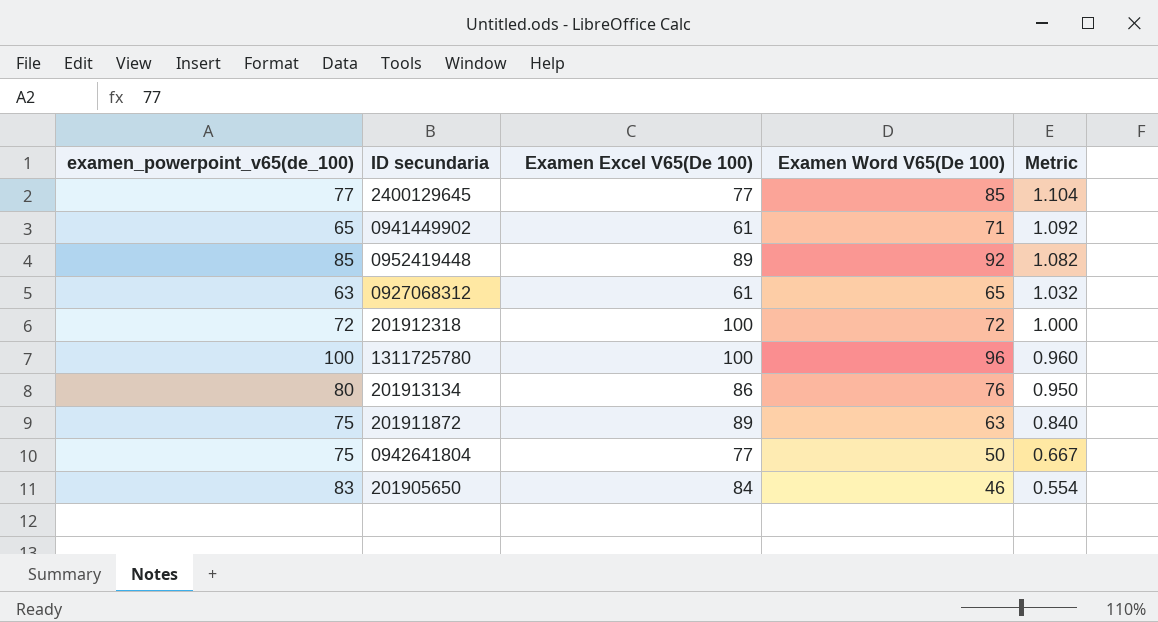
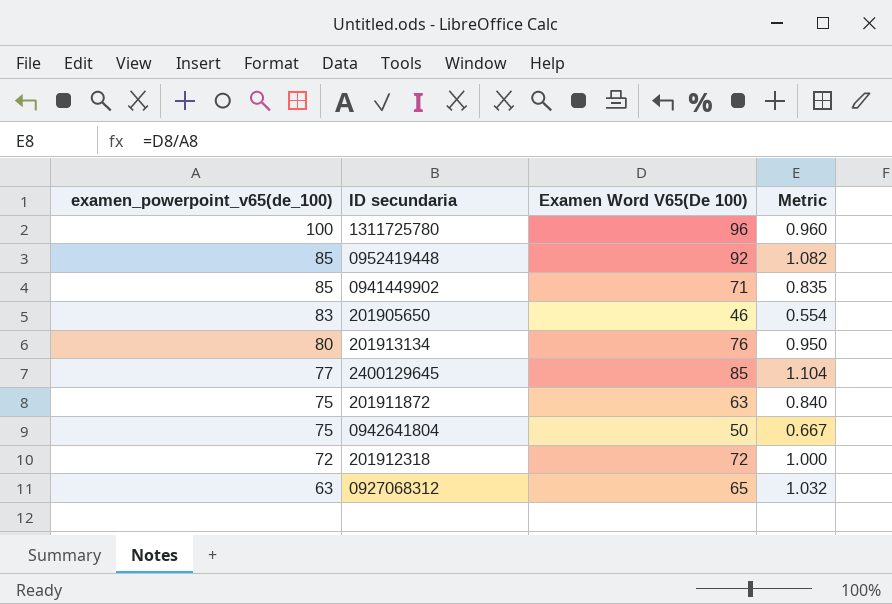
row order: Metric descending -> examen_powerpoint_v65(de_100) descending
column Examen Excel V65(De 100) | position: 3 -> none
0941449902 | examen_powerpoint_v65(de_100): 65 -> 85
0941449902 | Metric: 1.092 -> 0.835

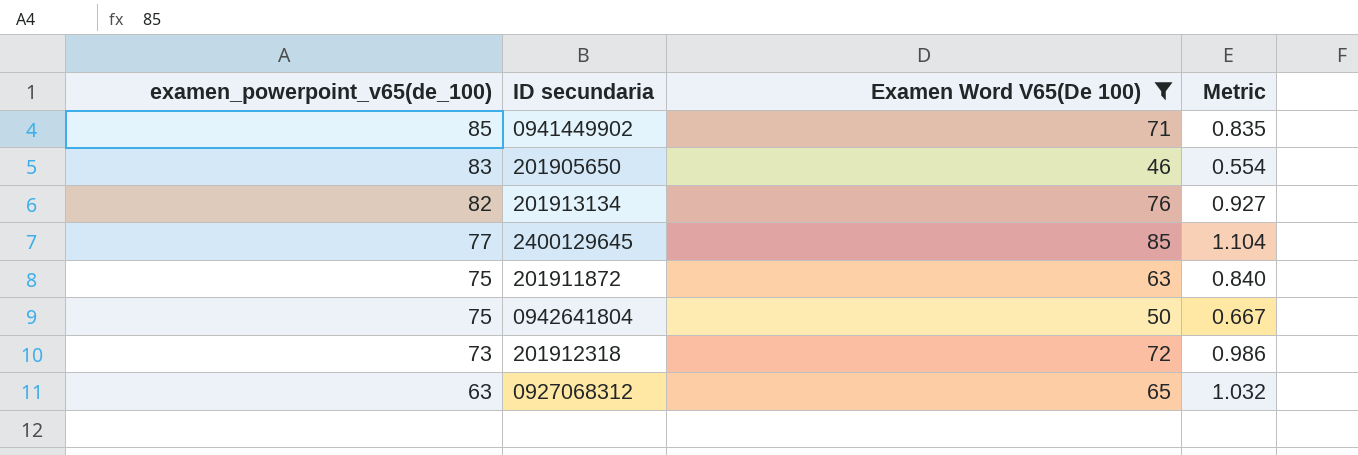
filter: none -> Examen Word V65(De 100) <= 85
201913134 | examen_powerpoint_v65(de_100): 80 -> 82
201913134 | Metric: 0.950 -> 0.927
201912318 | examen_powerpoint_v65(de_100): 72 -> 73
201912318 | Metric: 1.000 -> 0.986

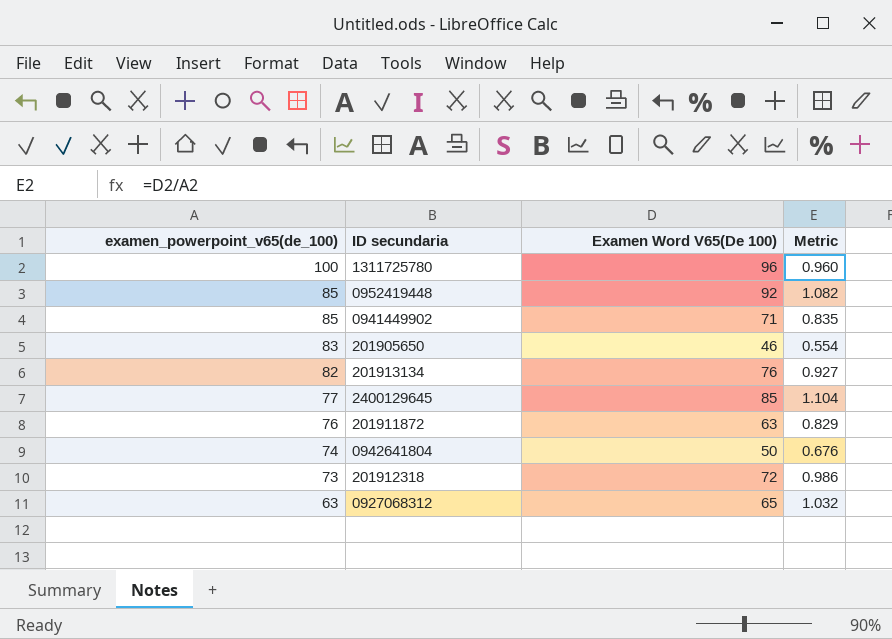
filter: Examen Word V65(De 100) <= 85 -> none
201911872 | examen_powerpoint_v65(de_100): 75 -> 76
201911872 | Metric: 0.840 -> 0.829
0942641804 | examen_powerpoint_v65(de_100): 75 -> 74
0942641804 | Metric: 0.667 -> 0.676

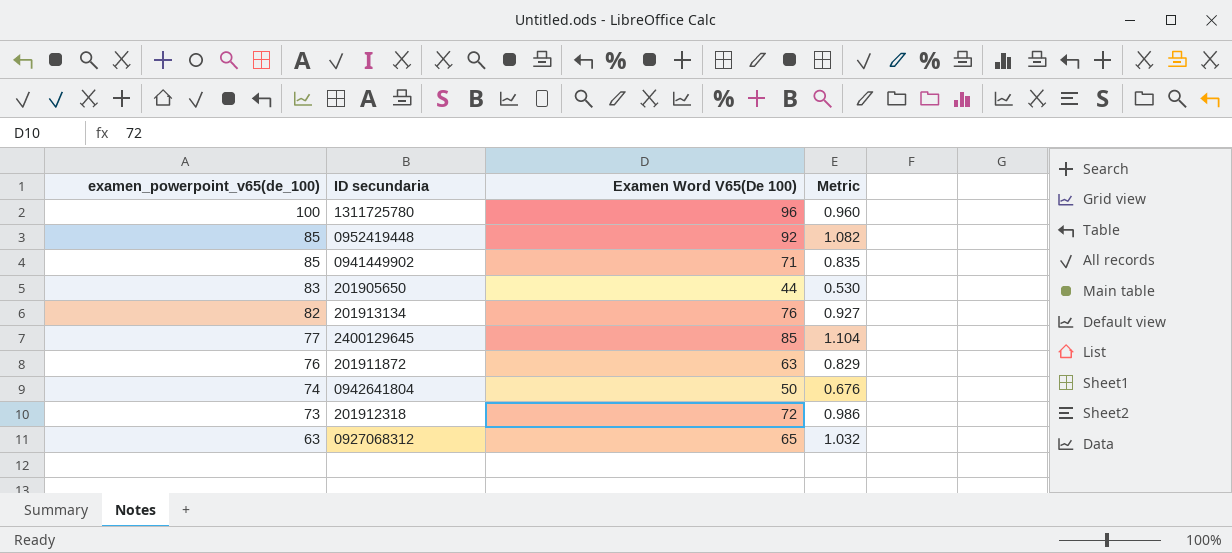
201905650 | Examen Word V65(De 100): 46 -> 44
201905650 | Metric: 0.554 -> 0.530

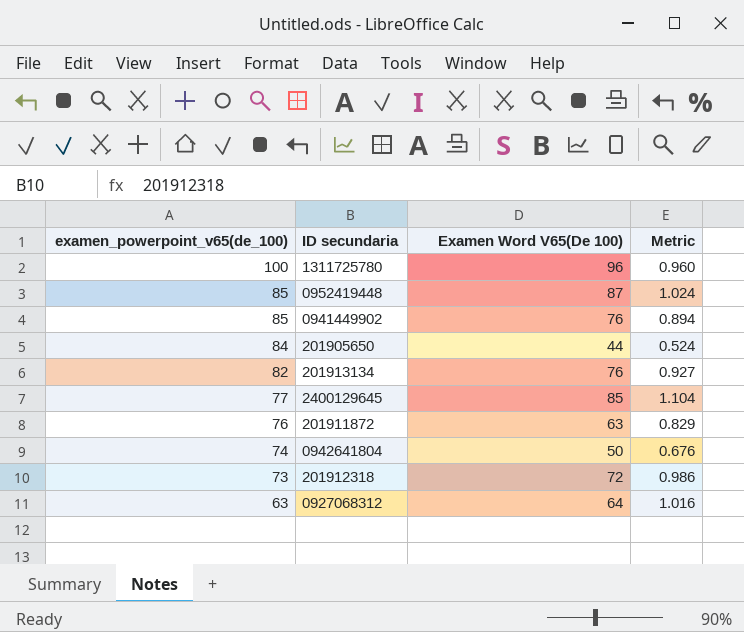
0952419448 | Examen Word V65(De 100): 92 -> 87
0952419448 | Metric: 1.082 -> 1.024
0941449902 | Examen Word V65(De 100): 71 -> 76
0941449902 | Metric: 0.835 -> 0.894
201905650 | examen_powerpoint_v65(de_100): 83 -> 84
201905650 | Metric: 0.530 -> 0.524
0927068312 | Examen Word V65(De 100): 65 -> 64
0927068312 | Metric: 1.032 -> 1.016

